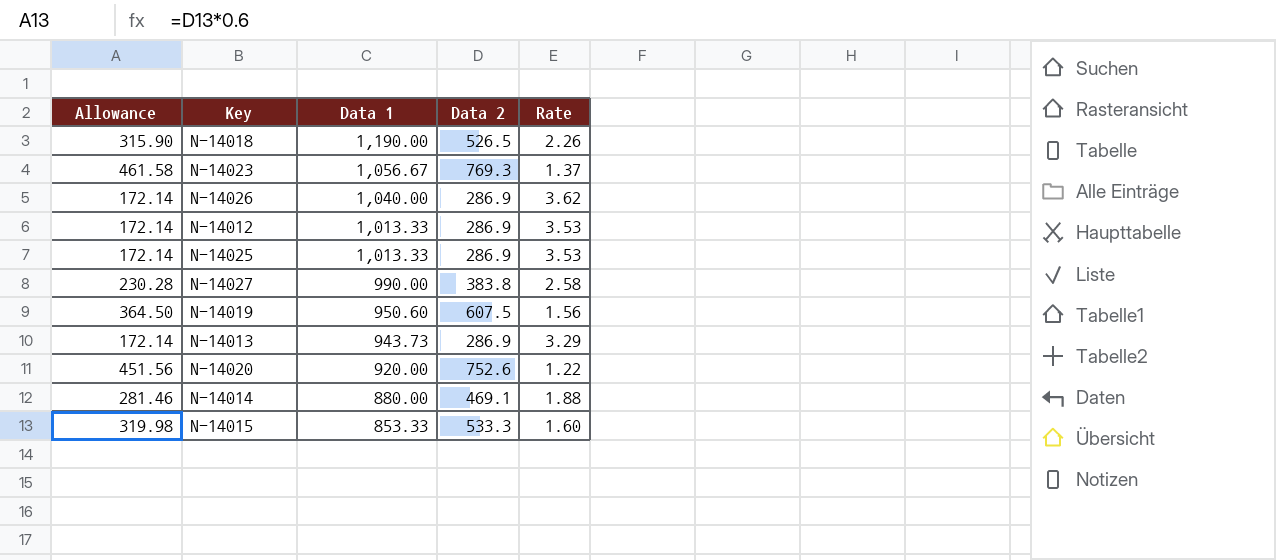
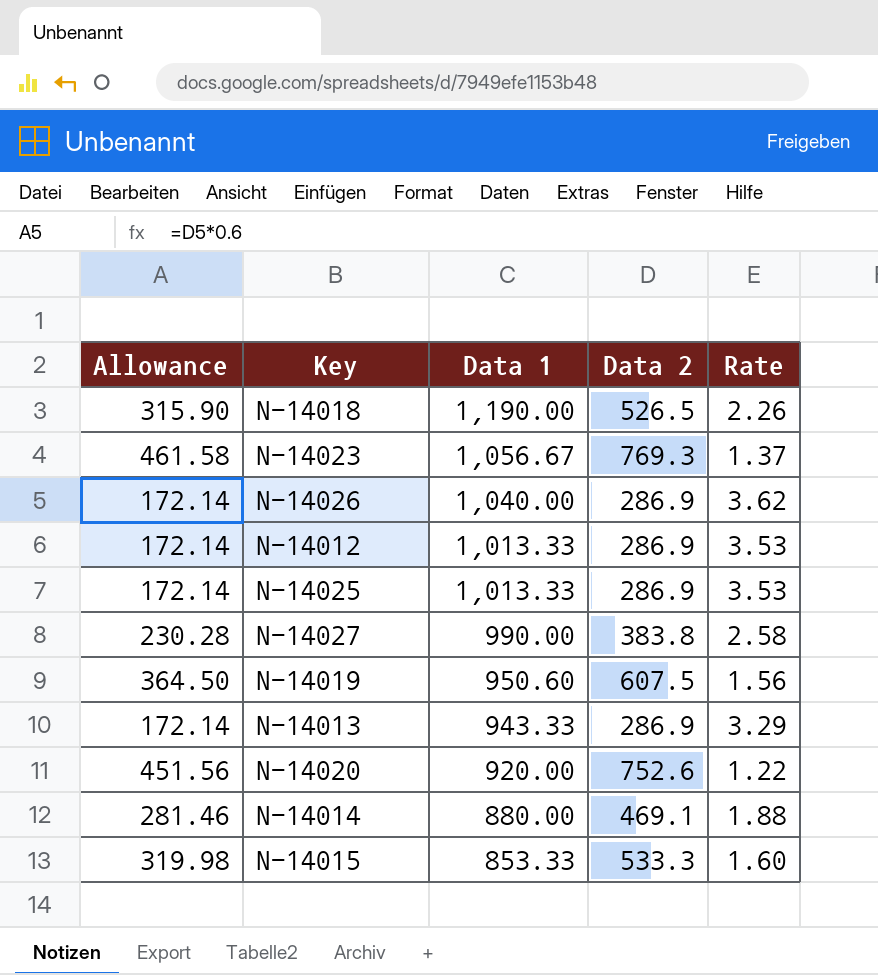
N-14013 | Data 1: 943.73 -> 943.33

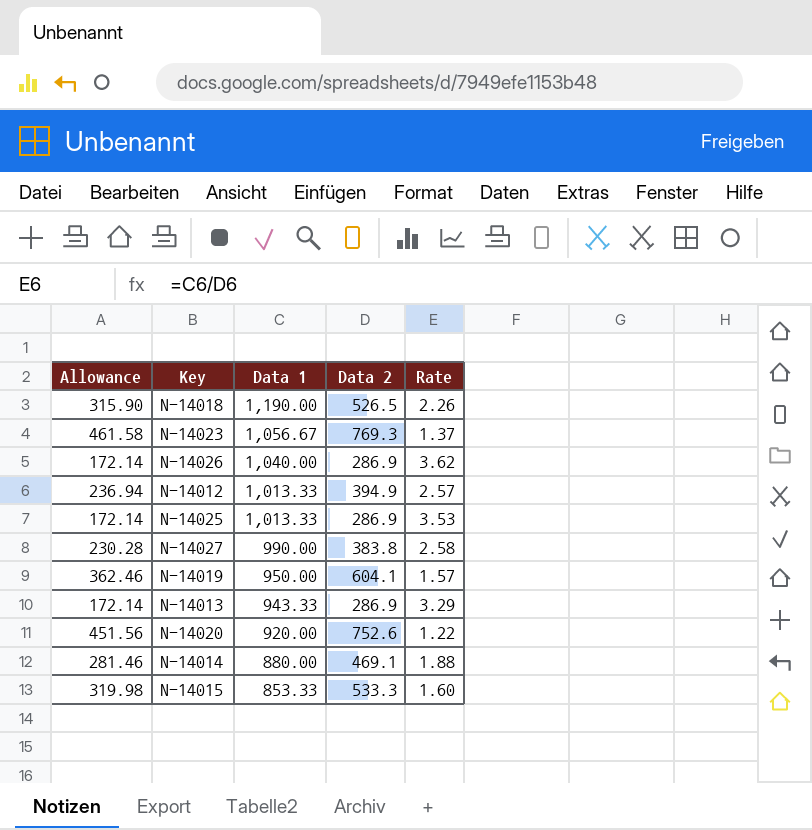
N-14012 | Allowance: 172.14 -> 236.94
N-14012 | Data 2: 286.9 -> 394.9
N-14012 | Rate: 3.53 -> 2.57
N-14019 | Allowance: 364.50 -> 362.46
N-14019 | Data 1: 950.60 -> 950.00
N-14019 | Data 2: 607.5 -> 604.1
N-14019 | Rate: 1.56 -> 1.57

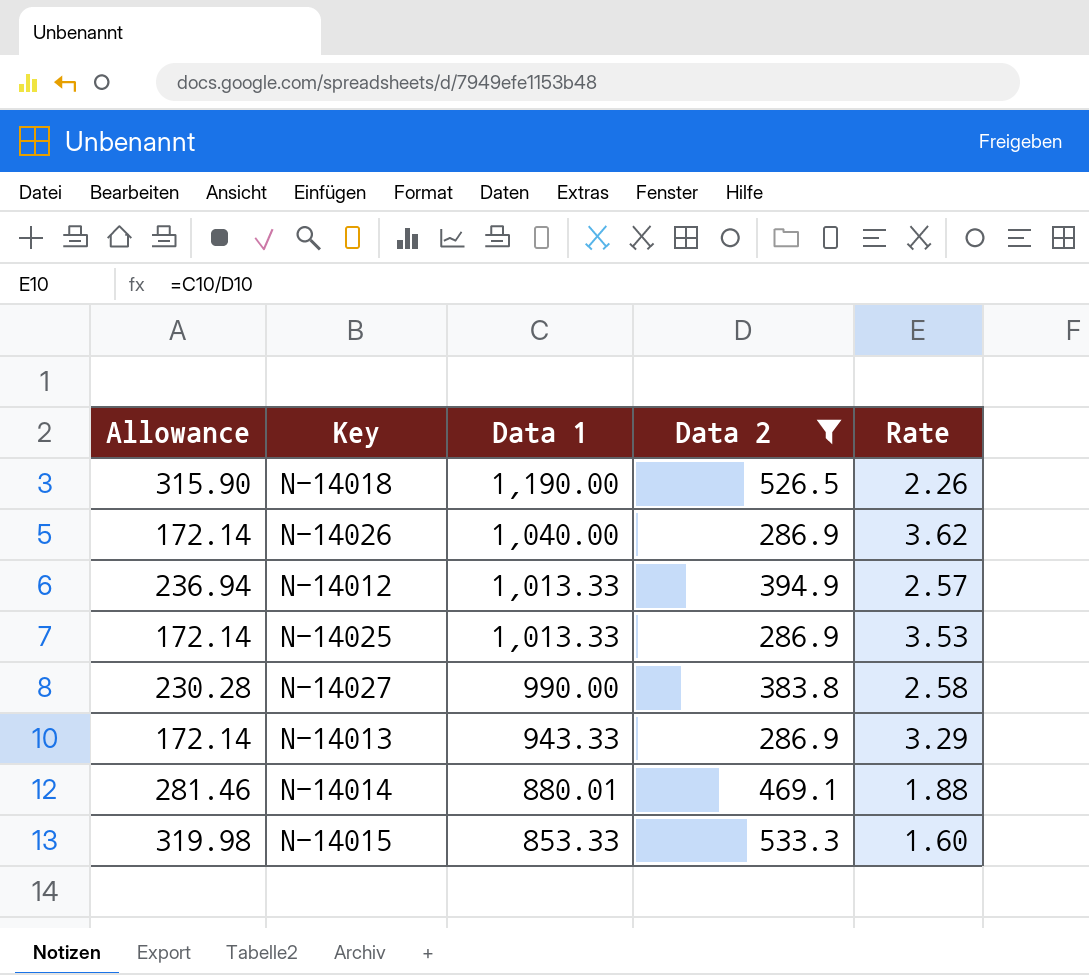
filter: none -> Data 2 <= 533.3
N-14014 | Data 1: 880.00 -> 880.01

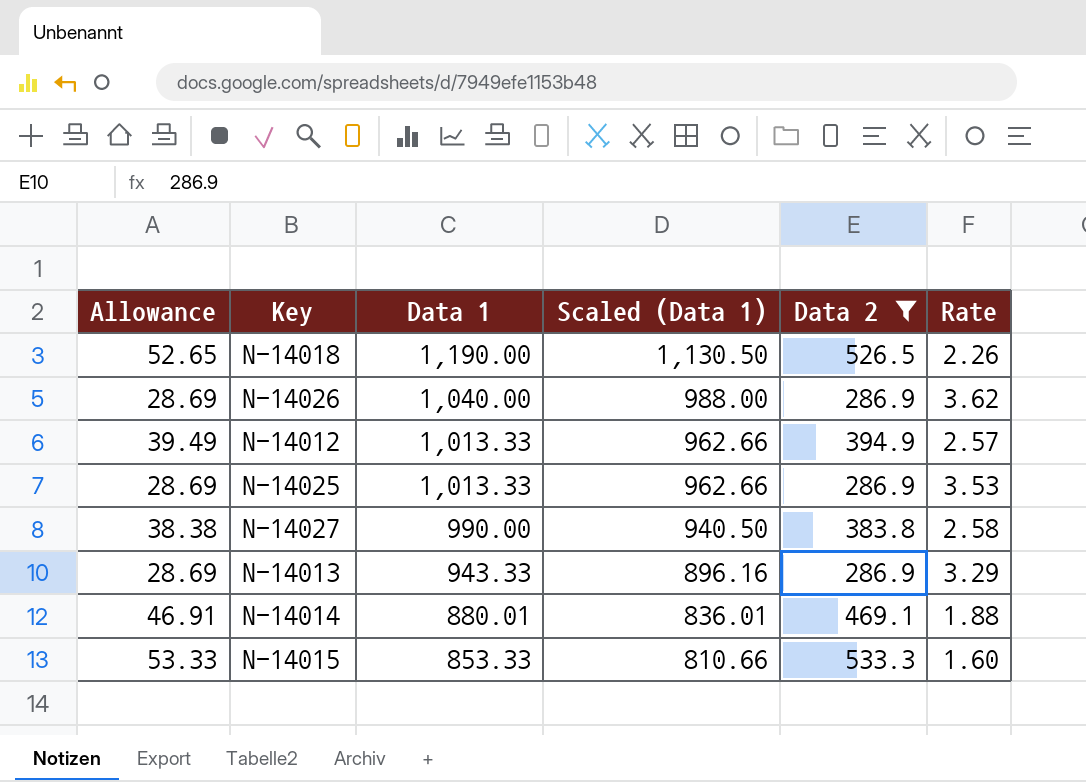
column Allowance | formula: [Data 2] * 0.6 -> [Data 2] * 0.1
column Scaled (Data 1) | formula: none -> [Data 1] * 0.95

